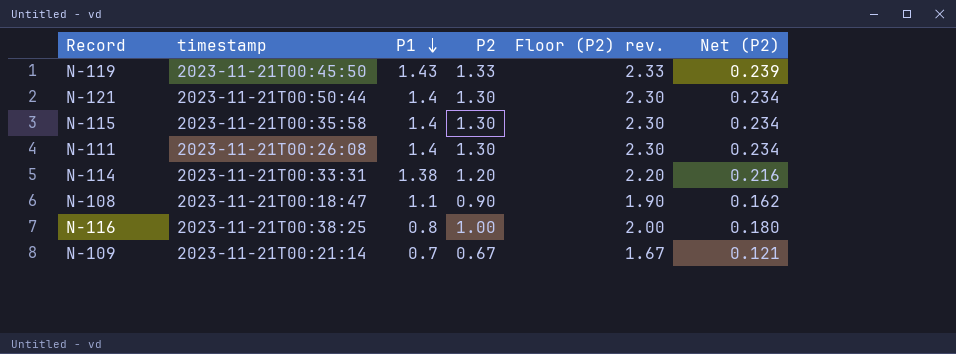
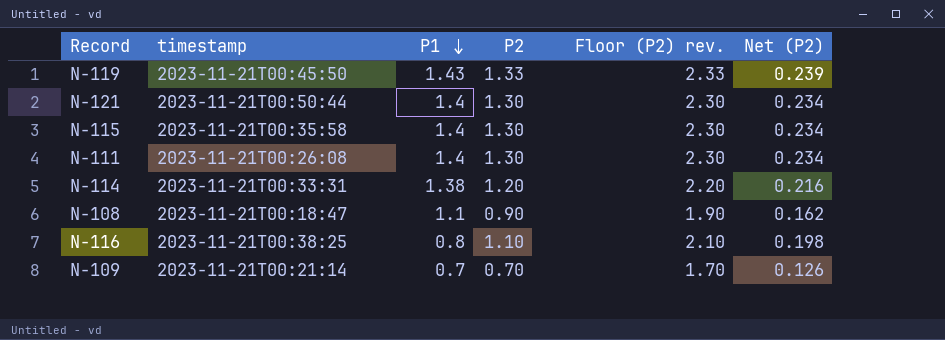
N-116 | P2: 1.00 -> 1.10
N-116 | Floor (P2) rev.: 2.00 -> 2.10
N-116 | Net (P2): 0.180 -> 0.198
N-109 | P2: 0.67 -> 0.70
N-109 | Floor (P2) rev.: 1.67 -> 1.70
N-109 | Net (P2): 0.121 -> 0.126

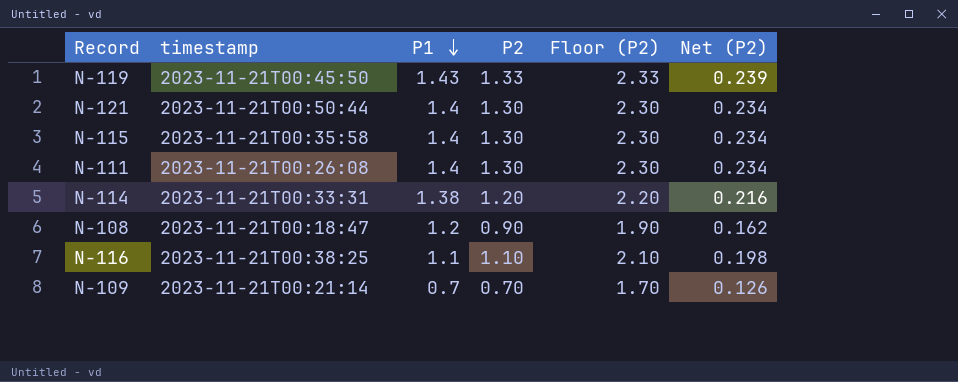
column name: Floor (P2) rev. -> Floor (P2)
N-108 | P1: 1.1 -> 1.2
N-116 | P1: 0.8 -> 1.1

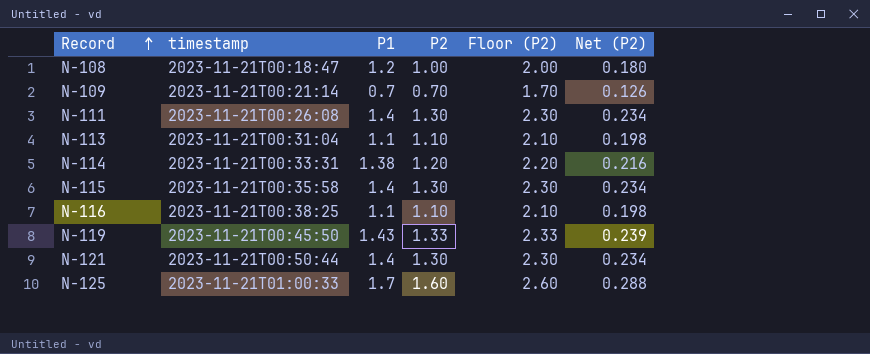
row order: P1 descending -> Record ascending
N-108 | P2: 0.90 -> 1.00
N-108 | Floor (P2): 1.90 -> 2.00
N-108 | Net (P2): 0.162 -> 0.180
row N-113: none -> 2023-11-21T00:31:04 | 1.1 | 1.10 | 2.10 | 0.198
row N-125: none -> 2023-11-21T01:00:33 | 1.7 | 1.60 | 2.60 | 0.288

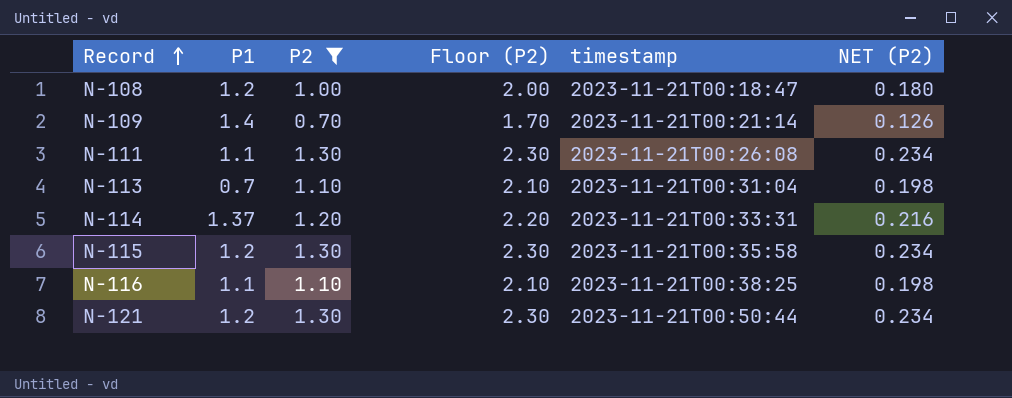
filter: none -> P2 <= 1.30
column timestamp | position: 2 -> 5
column name: Net (P2) -> NET (P2)
N-109 | P1: 0.7 -> 1.4
N-111 | P1: 1.4 -> 1.1
N-113 | P1: 1.1 -> 0.7
N-114 | P1: 1.38 -> 1.37
N-115 | P1: 1.4 -> 1.2
N-121 | P1: 1.4 -> 1.2

